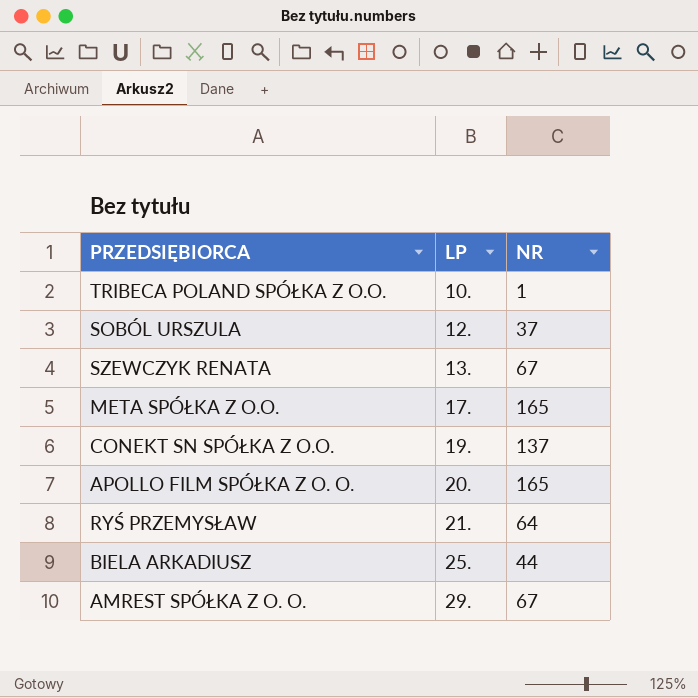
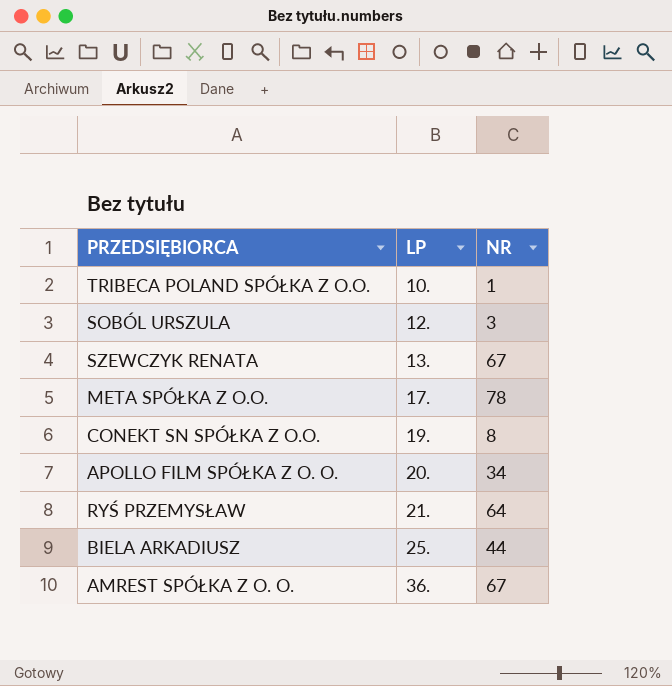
SOBÓL URSZULA | NR: 37 -> 3
META SPÓŁKA Z O.O. | NR: 165 -> 78
CONEKT SN SPÓŁKA Z O.O. | NR: 137 -> 8
APOLLO FILM SPÓŁKA Z O. O. | NR: 165 -> 34
AMREST SPÓŁKA Z O. O. | LP: 29. -> 36.

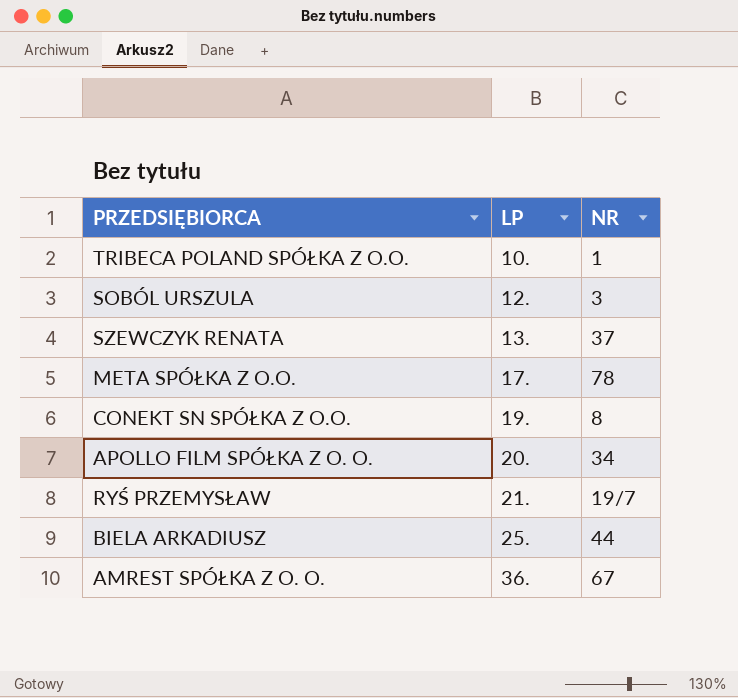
SZEWCZYK RENATA | NR: 67 -> 37
RYŚ PRZEMYSŁAW | NR: 64 -> 19/7

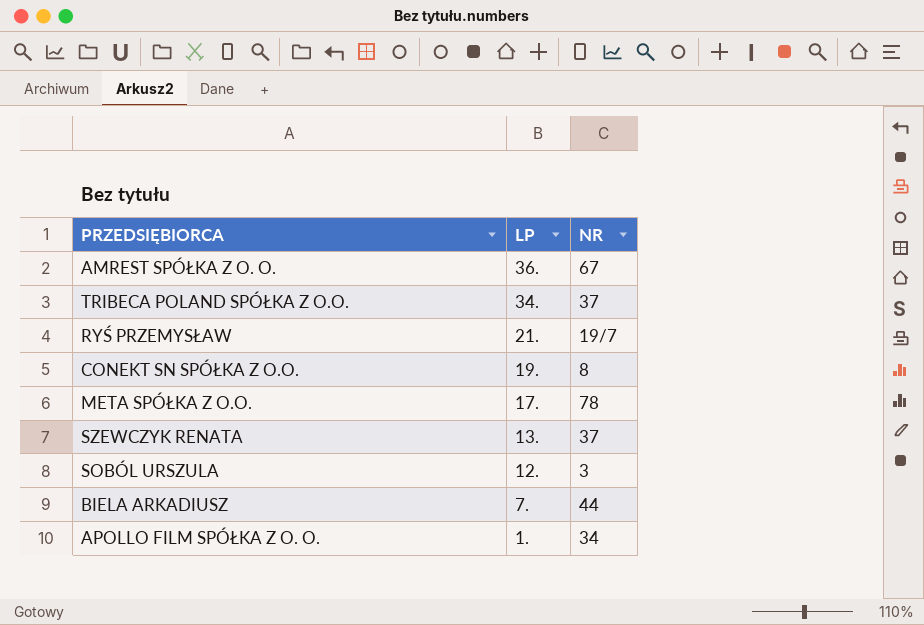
row order: LP ascending -> LP descending
TRIBECA POLAND SPÓŁKA Z O.O. | LP: 10. -> 34.
TRIBECA POLAND SPÓŁKA Z O.O. | NR: 1 -> 37
BIELA ARKADIUSZ | LP: 25. -> 7.
APOLLO FILM SPÓŁKA Z O. O. | LP: 20. -> 1.

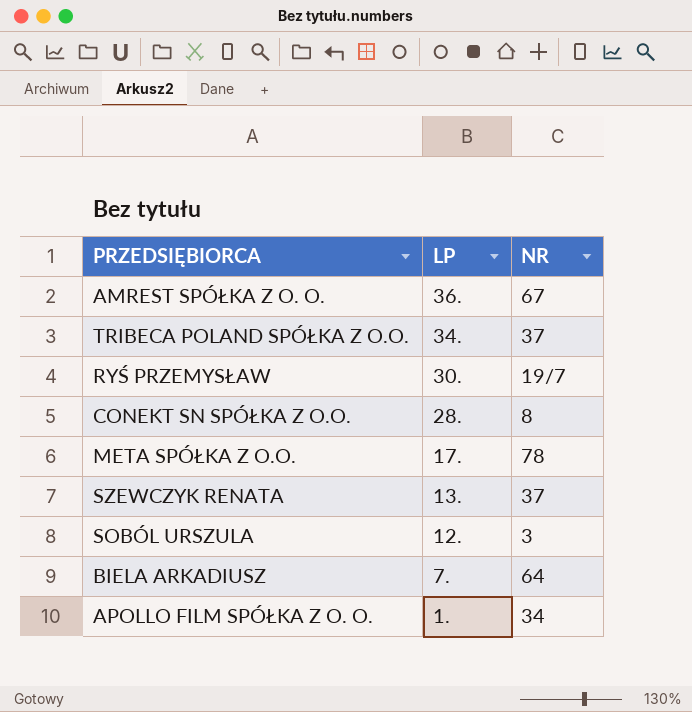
RYŚ PRZEMYSŁAW | LP: 21. -> 30.
CONEKT SN SPÓŁKA Z O.O. | LP: 19. -> 28.
BIELA ARKADIUSZ | NR: 44 -> 64

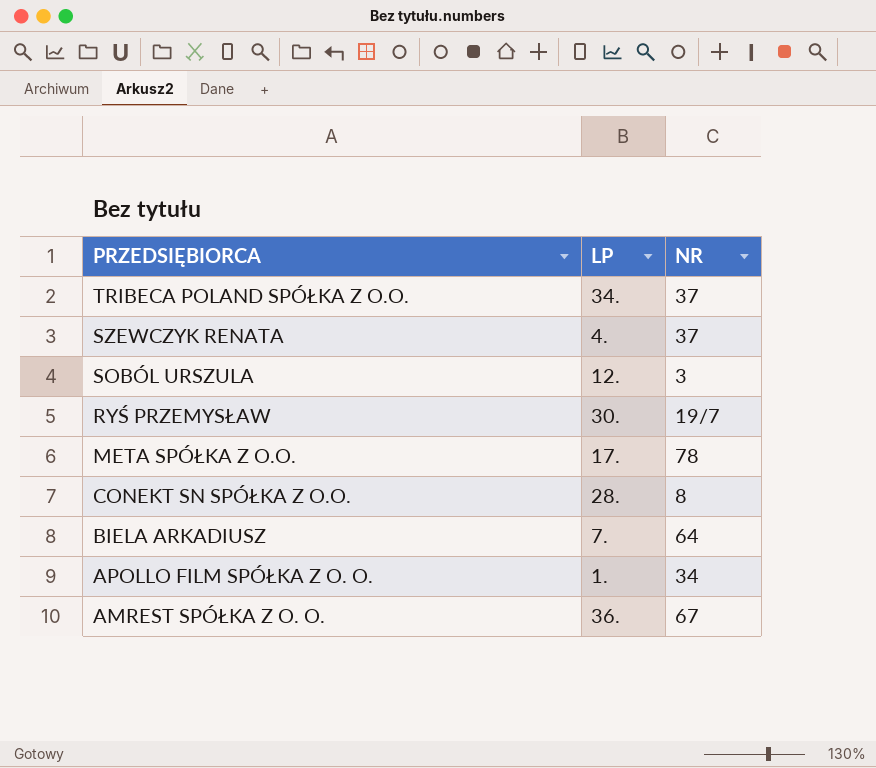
row order: LP descending -> PRZEDSIĘBIORCA descending
SZEWCZYK RENATA | LP: 13. -> 4.

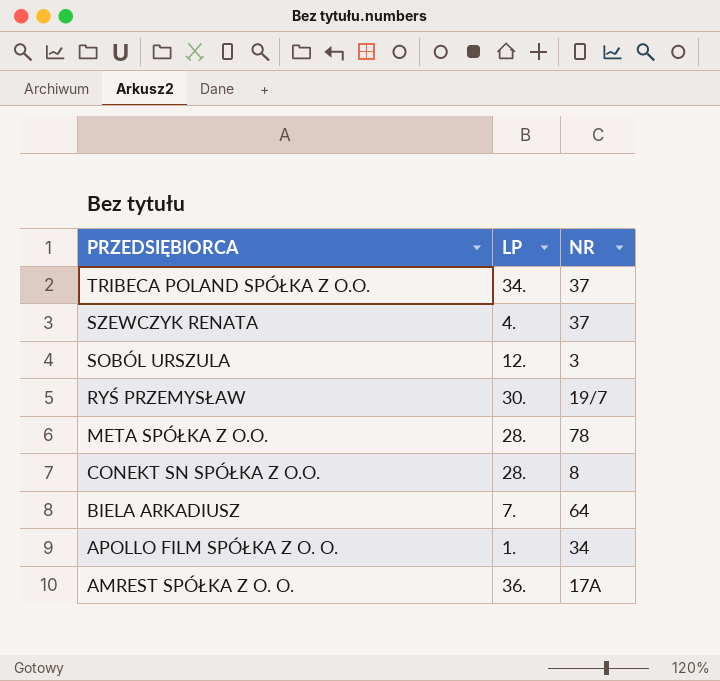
META SPÓŁKA Z O.O. | LP: 17. -> 28.
AMREST SPÓŁKA Z O. O. | NR: 67 -> 17A

